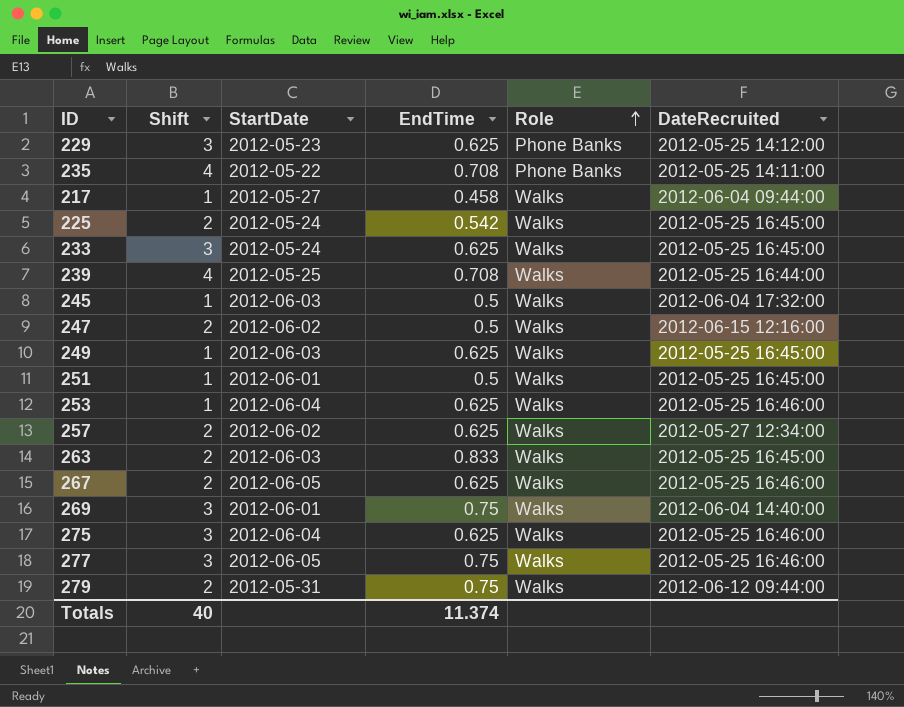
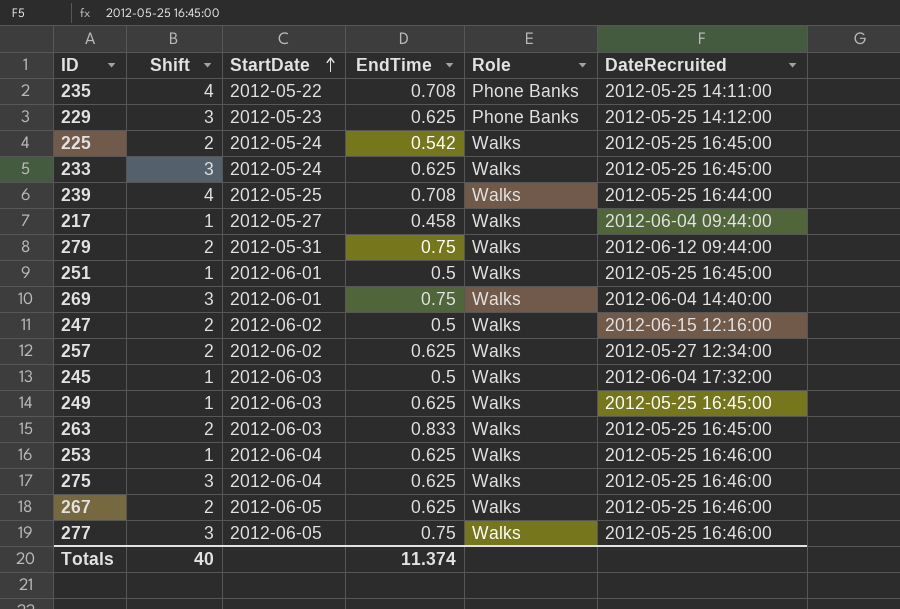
row order: Role ascending -> StartDate ascending

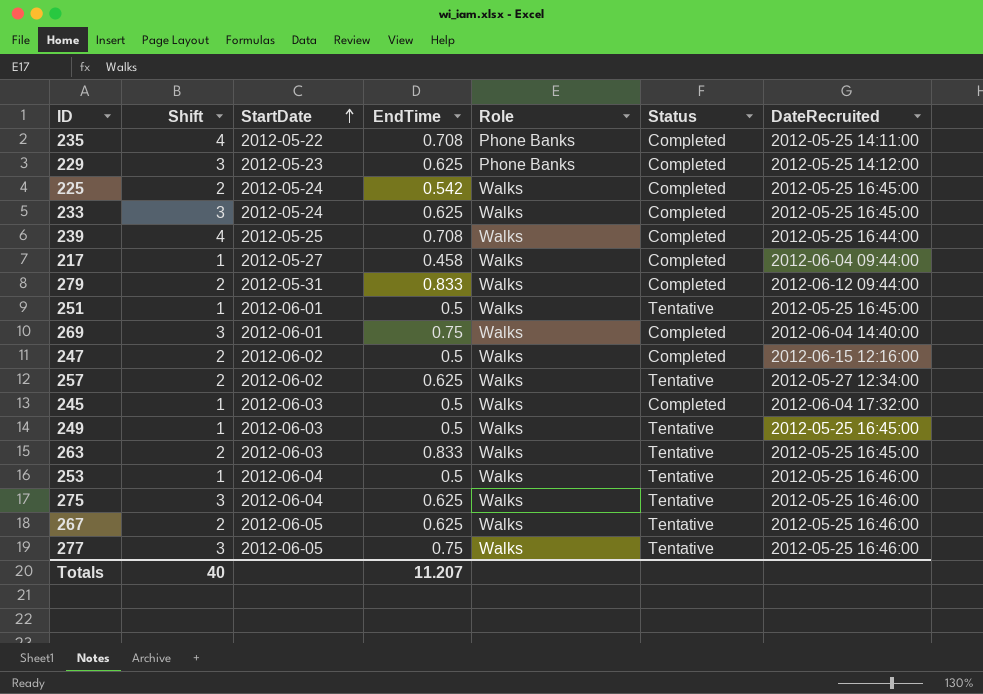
column Status | position: none -> 6
279 | EndTime: 0.75 -> 0.833
249 | EndTime: 0.625 -> 0.5
253 | EndTime: 0.625 -> 0.5
Totals | EndTime: 11.374 -> 11.207

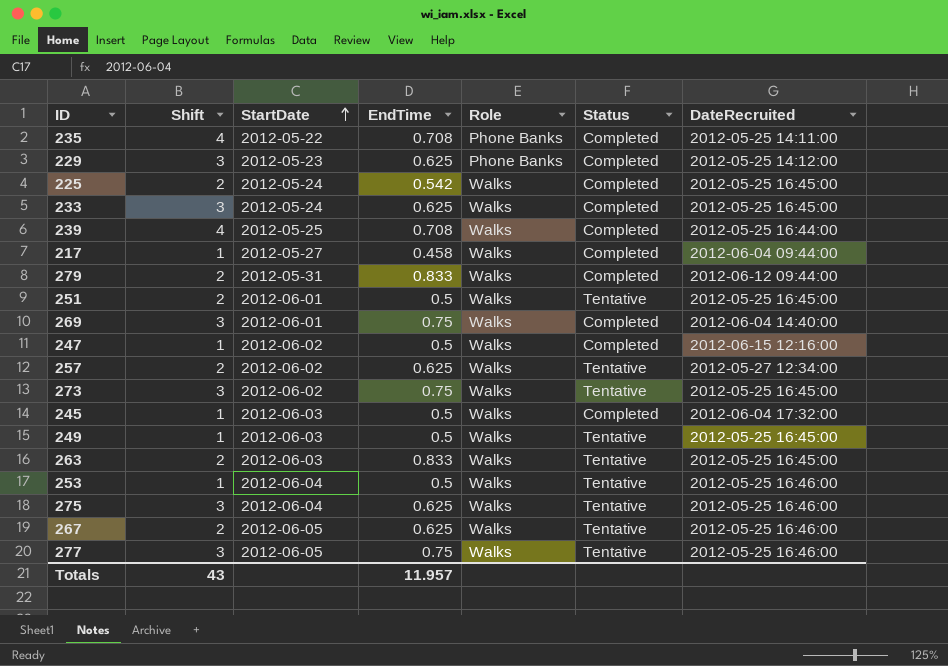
251 | Shift: 1 -> 2
247 | Shift: 2 -> 1
row 273: none -> 3 | 2012-06-02 | 0.75 | Walks | Tentative | 2012-05-25 16:45:00
Totals | Shift: 40 -> 43
Totals | EndTime: 11.207 -> 11.957

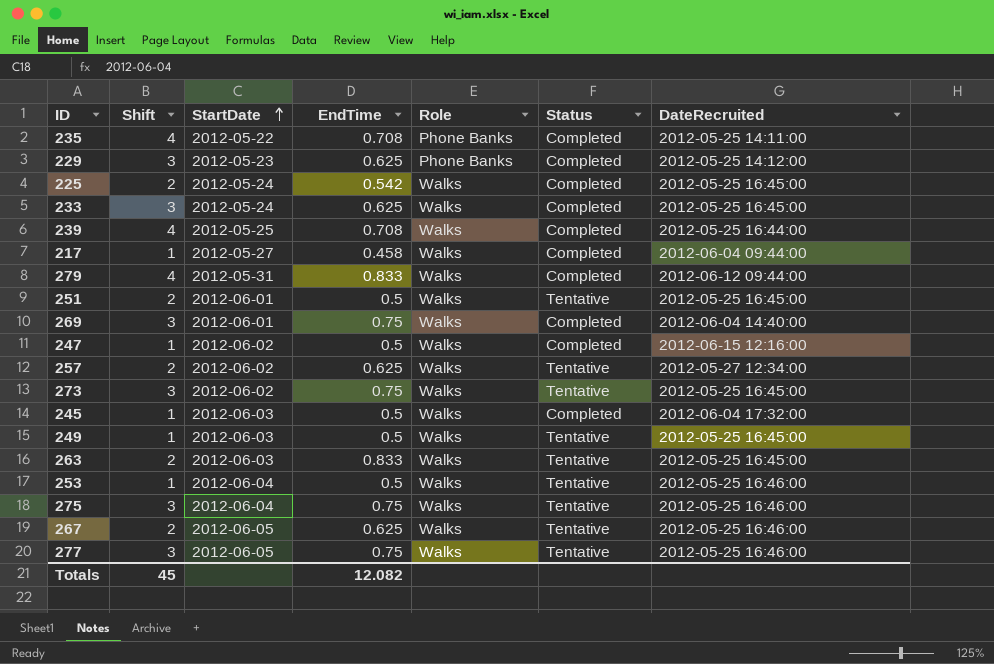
279 | Shift: 2 -> 4
275 | EndTime: 0.625 -> 0.75
Totals | Shift: 43 -> 45
Totals | EndTime: 11.957 -> 12.082

